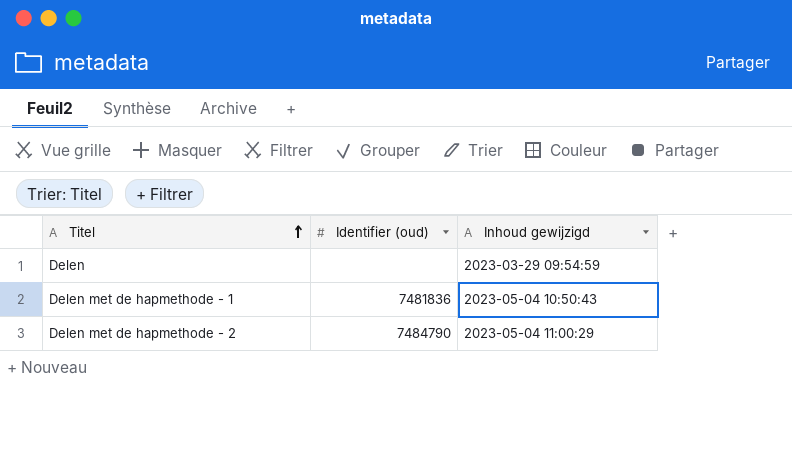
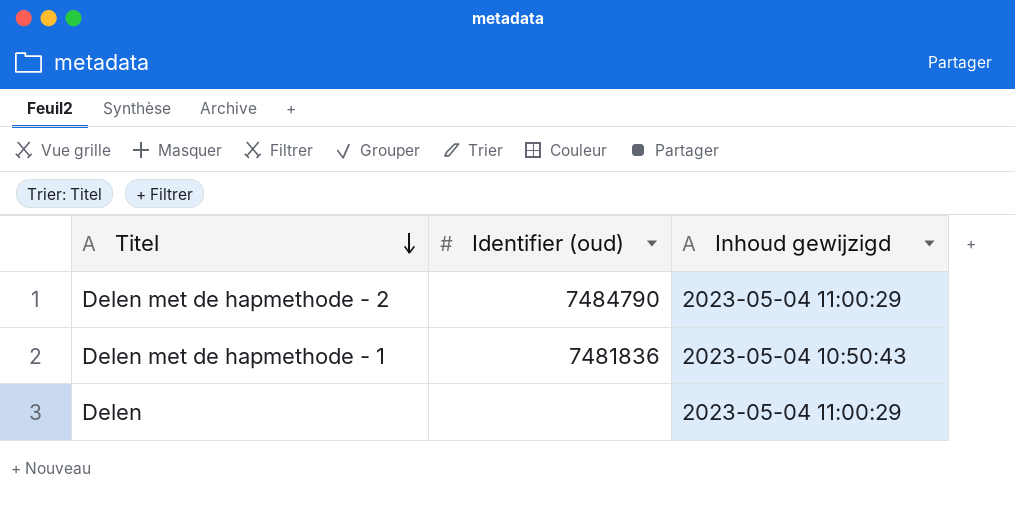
row order: Titel ascending -> Titel descending
Delen | Inhoud gewijzigd: 2023-03-29 09:54:59 -> 2023-05-04 11:00:29

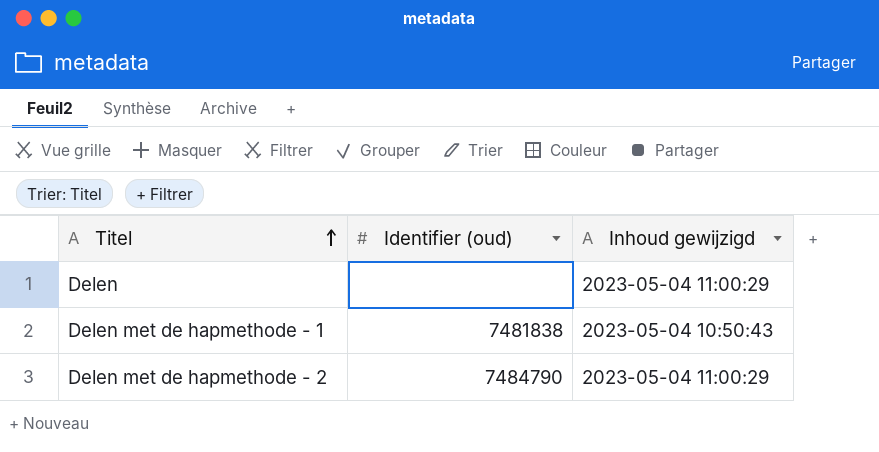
row order: Titel descending -> Titel ascending
Delen met de hapmethode - 1 | Identifier (oud): 7481836 -> 7481838

